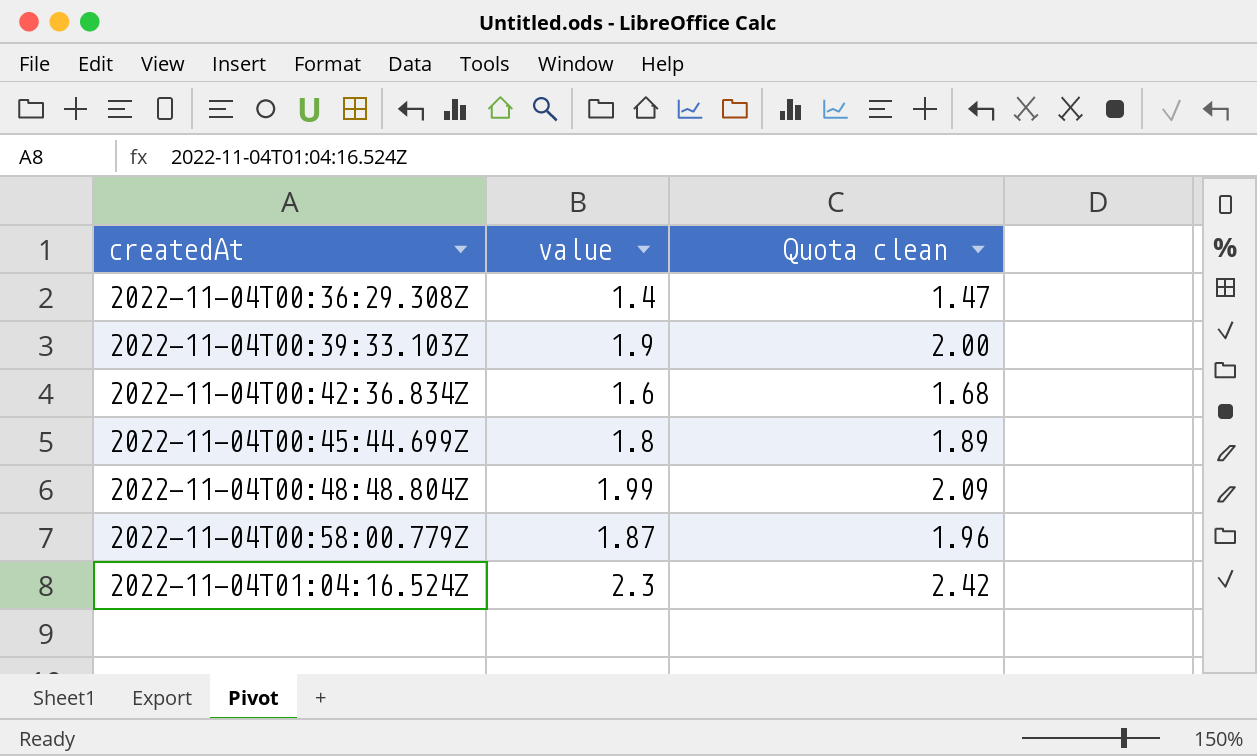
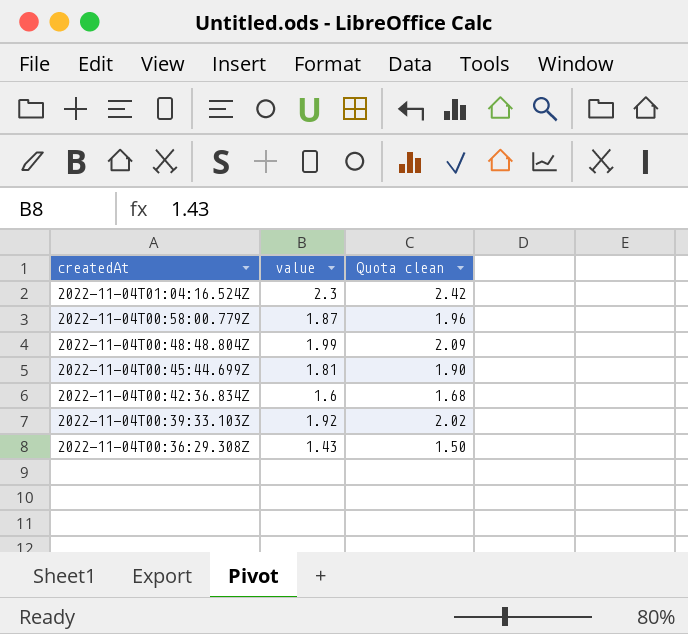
row order: createdAt ascending -> createdAt descending
2022-11-04T00:45:44.699Z | value: 1.8 -> 1.81
2022-11-04T00:45:44.699Z | Quota clean: 1.89 -> 1.90
2022-11-04T00:39:33.103Z | value: 1.9 -> 1.92
2022-11-04T00:39:33.103Z | Quota clean: 2.00 -> 2.02
2022-11-04T00:36:29.308Z | value: 1.4 -> 1.43
2022-11-04T00:36:29.308Z | Quota clean: 1.47 -> 1.50

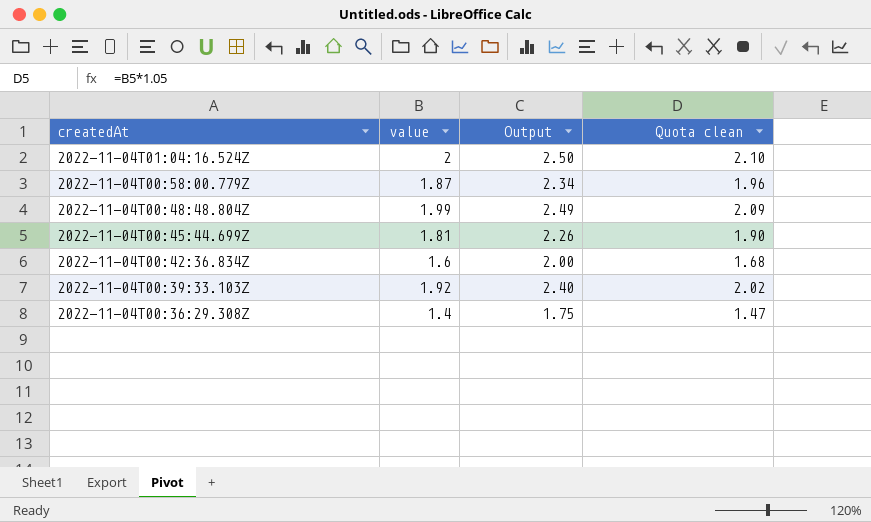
column Output | formula: none -> [value] * 1.25
2022-11-04T01:04:16.524Z | value: 2.3 -> 2
2022-11-04T01:04:16.524Z | Quota clean: 2.42 -> 2.10
2022-11-04T00:36:29.308Z | value: 1.43 -> 1.4
2022-11-04T00:36:29.308Z | Quota clean: 1.50 -> 1.47

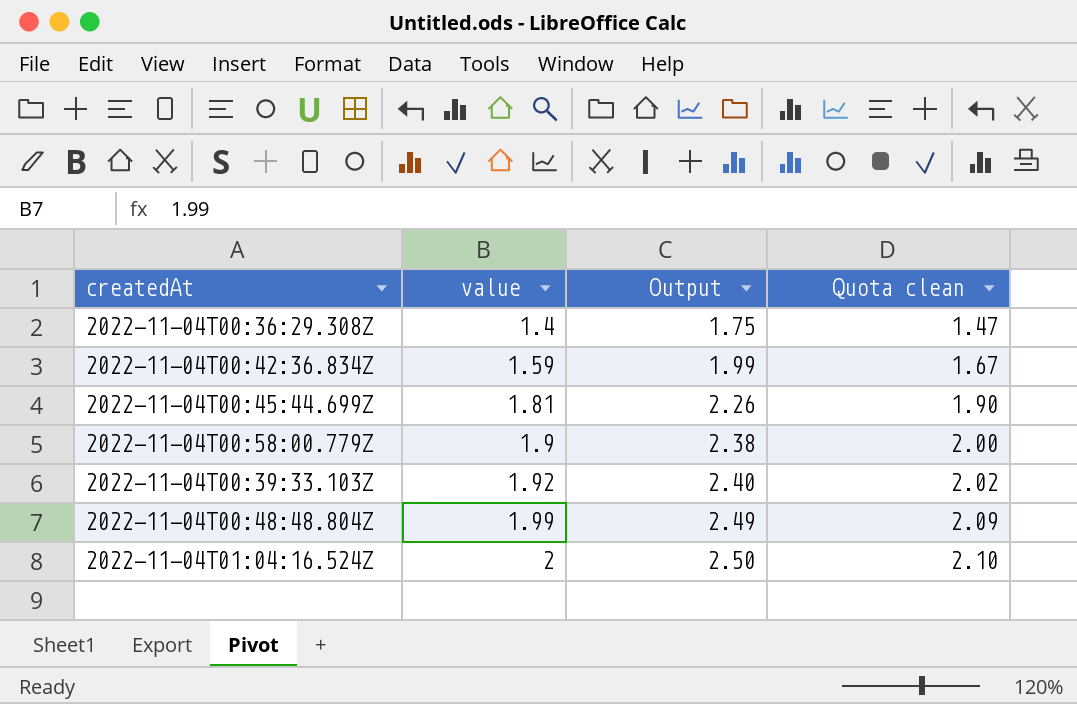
row order: createdAt descending -> value ascending
2022-11-04T00:42:36.834Z | value: 1.6 -> 1.59
2022-11-04T00:42:36.834Z | Output: 2.00 -> 1.99
2022-11-04T00:42:36.834Z | Quota clean: 1.68 -> 1.67
2022-11-04T00:58:00.779Z | value: 1.87 -> 1.9
2022-11-04T00:58:00.779Z | Output: 2.34 -> 2.38
2022-11-04T00:58:00.779Z | Quota clean: 1.96 -> 2.00

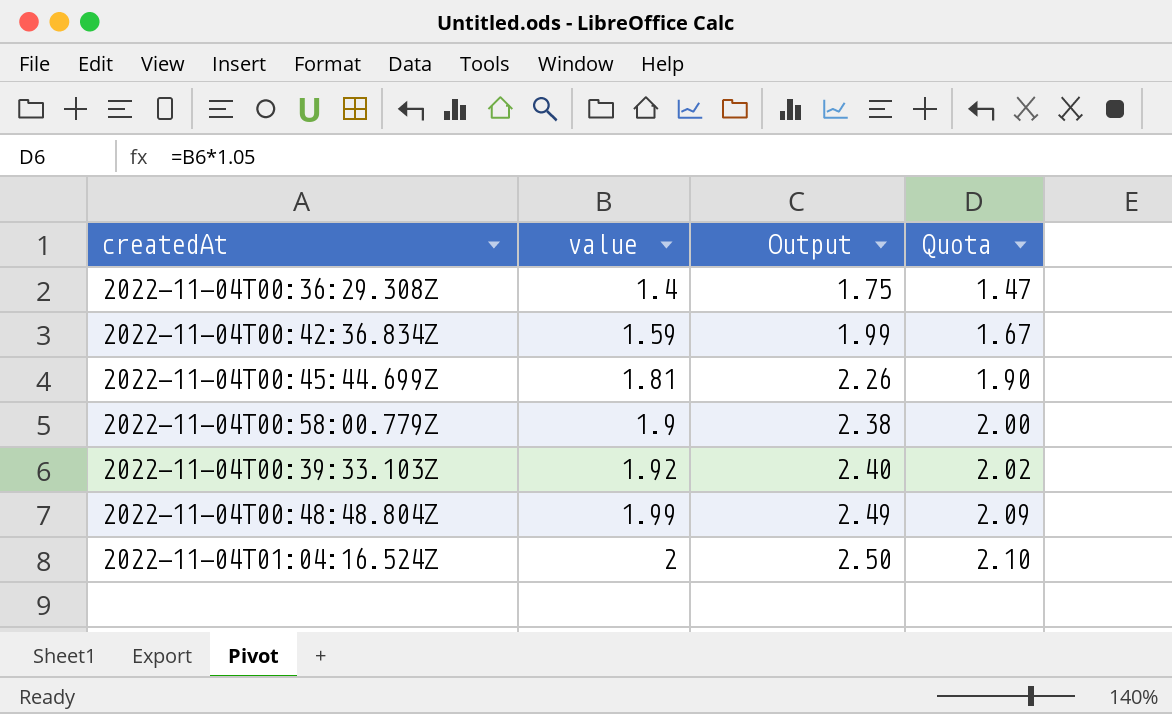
column name: Quota clean -> Quota

